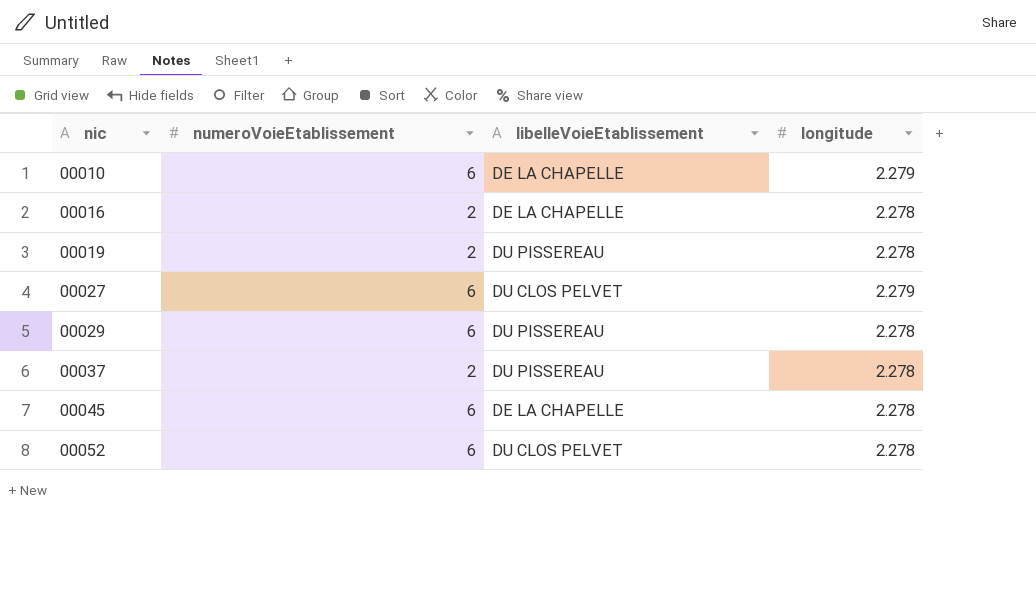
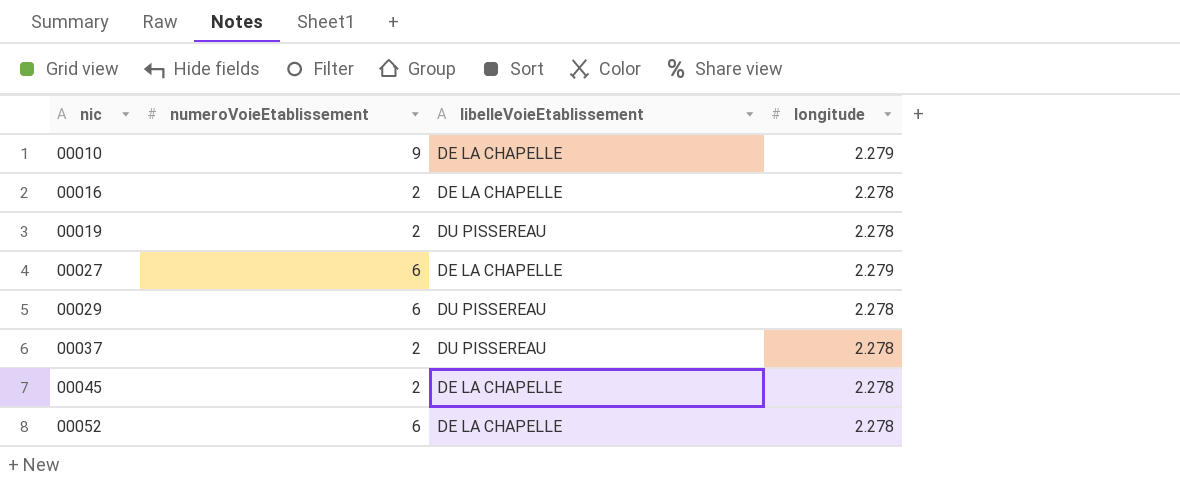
00010 | numeroVoieEtablissement: 6 -> 9
00027 | libelleVoieEtablissement: DU CLOS PELVET -> DE LA CHAPELLE
00045 | numeroVoieEtablissement: 6 -> 2
00052 | libelleVoieEtablissement: DU CLOS PELVET -> DE LA CHAPELLE

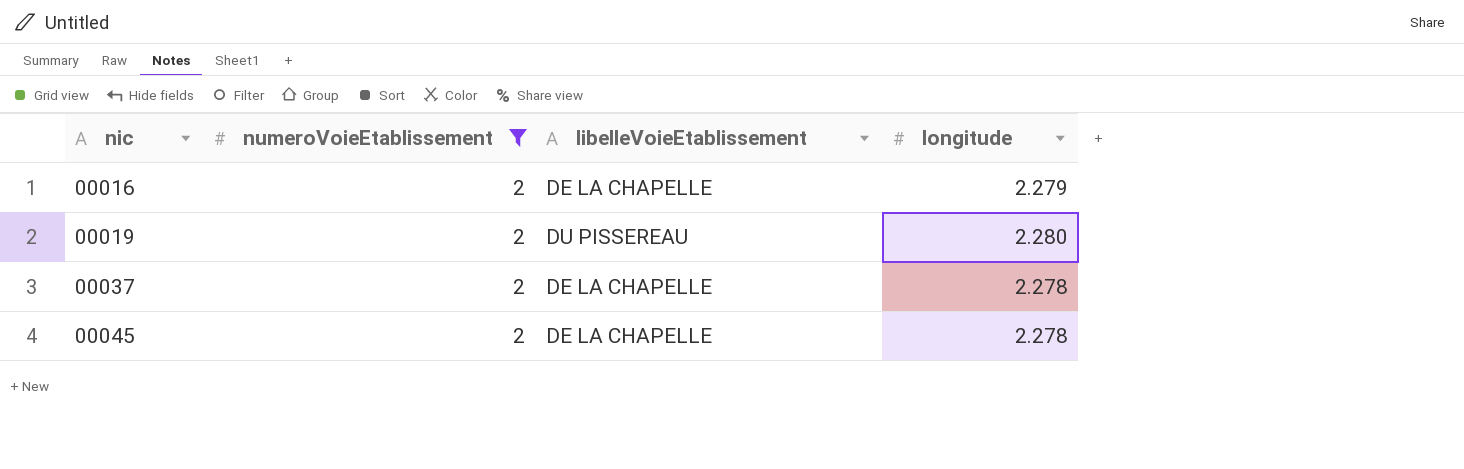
filter: none -> numeroVoieEtablissement = 2
00016 | longitude: 2.278 -> 2.279
00019 | longitude: 2.278 -> 2.280
00037 | libelleVoieEtablissement: DU PISSEREAU -> DE LA CHAPELLE

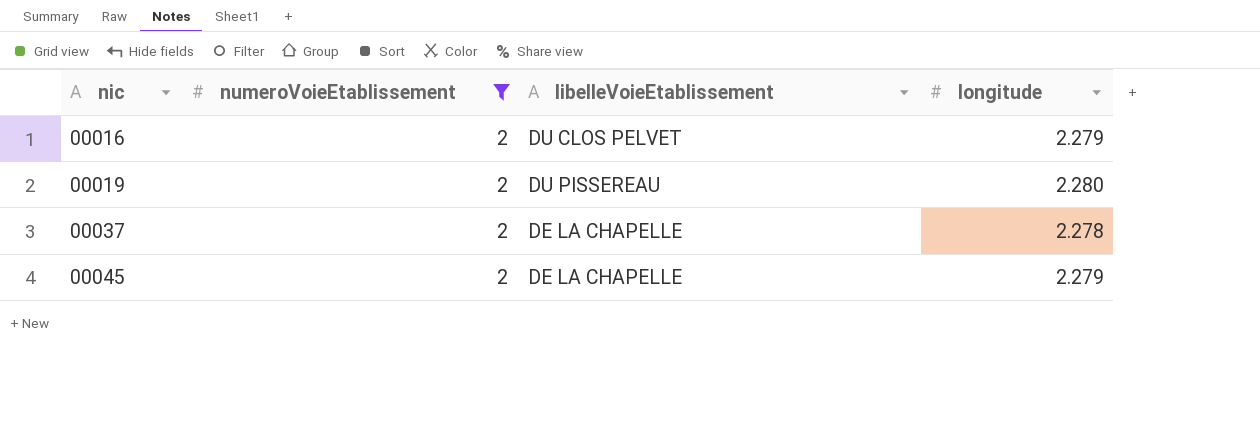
00016 | libelleVoieEtablissement: DE LA CHAPELLE -> DU CLOS PELVET
00045 | longitude: 2.278 -> 2.279

